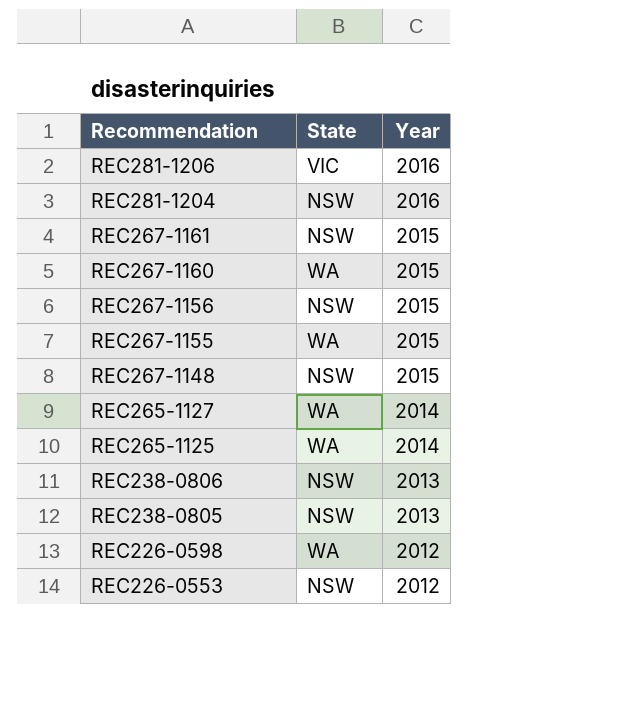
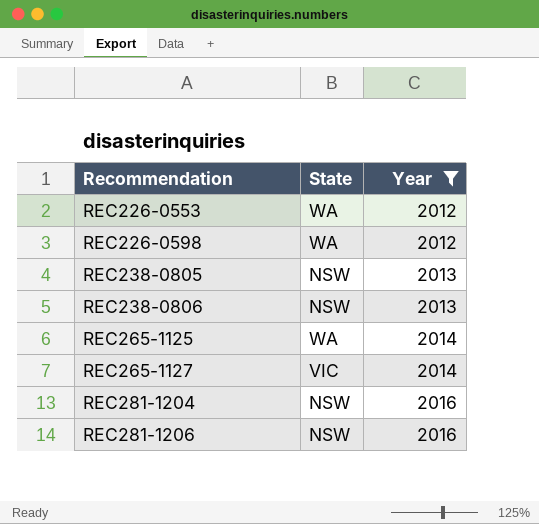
filter: none -> Year != 2015
row order: Recommendation descending -> Recommendation ascending
REC226-0553 | State: NSW -> WA
REC265-1127 | State: WA -> VIC
REC281-1206 | State: VIC -> NSW

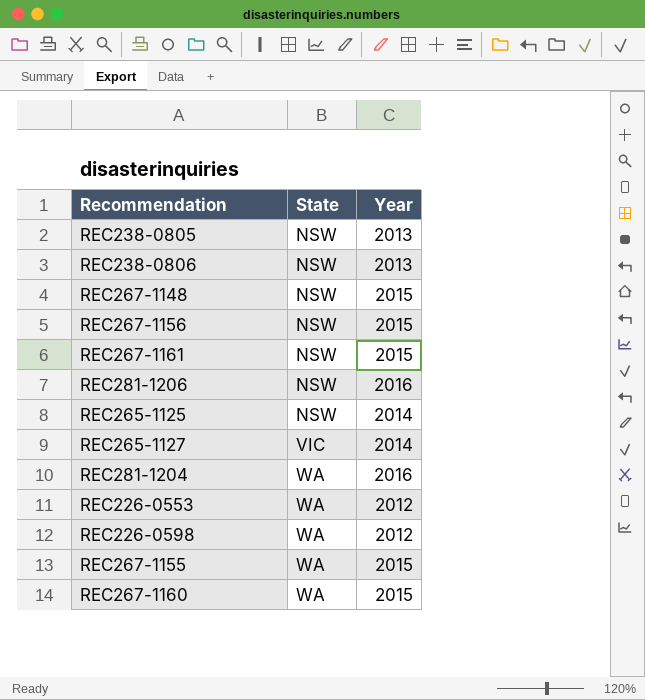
filter: Year != 2015 -> none
row order: Recommendation ascending -> State ascending
REC265-1125 | State: WA -> NSW
REC281-1204 | State: NSW -> WA

